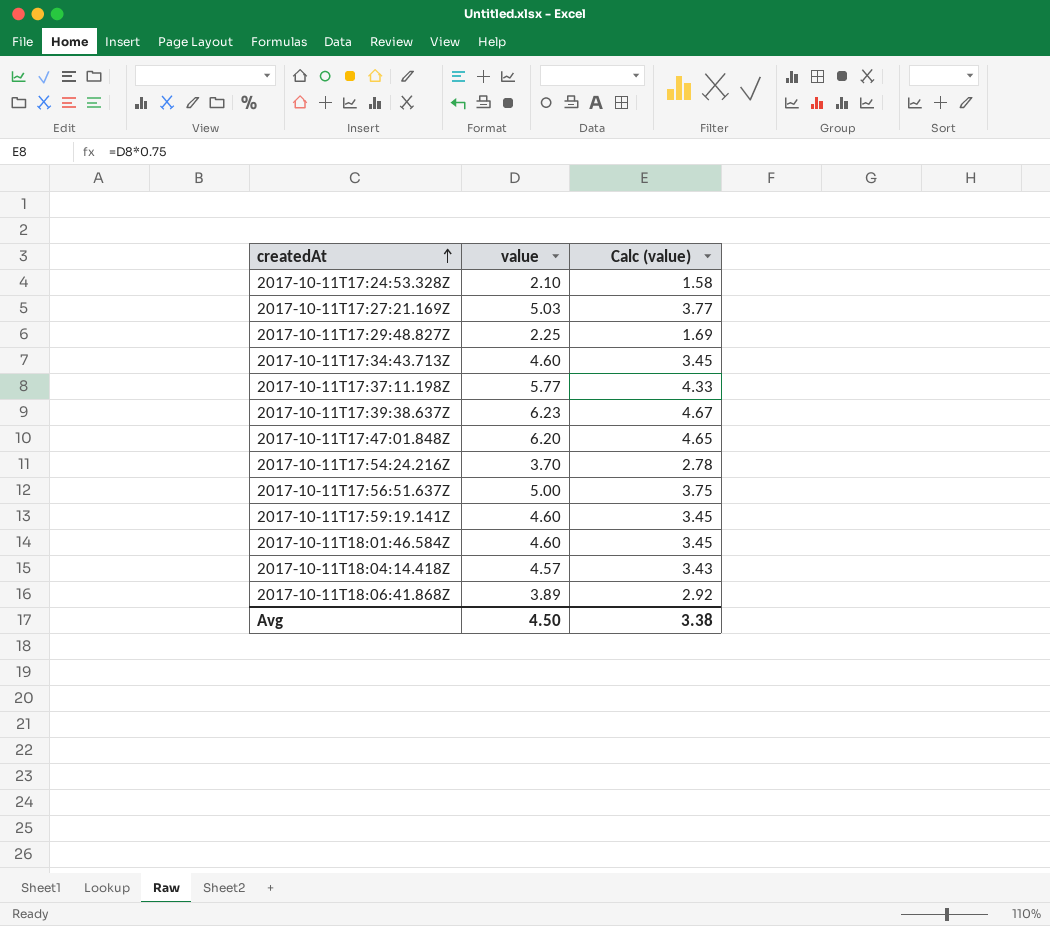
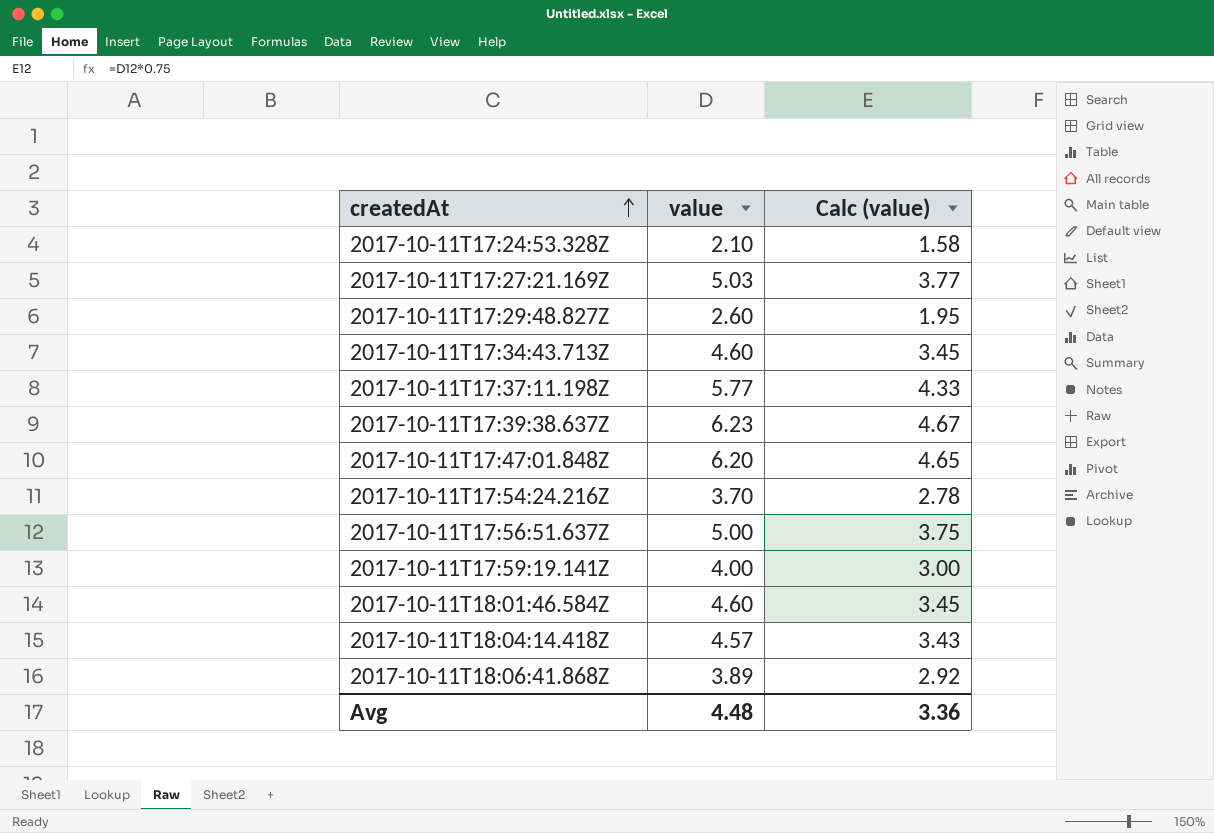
2017-10-11T17:29:48.827Z | value: 2.25 -> 2.60
2017-10-11T17:29:48.827Z | Calc (value): 1.69 -> 1.95
2017-10-11T17:59:19.141Z | value: 4.60 -> 4.00
2017-10-11T17:59:19.141Z | Calc (value): 3.45 -> 3.00
Avg | value: 4.50 -> 4.48
Avg | Calc (value): 3.38 -> 3.36

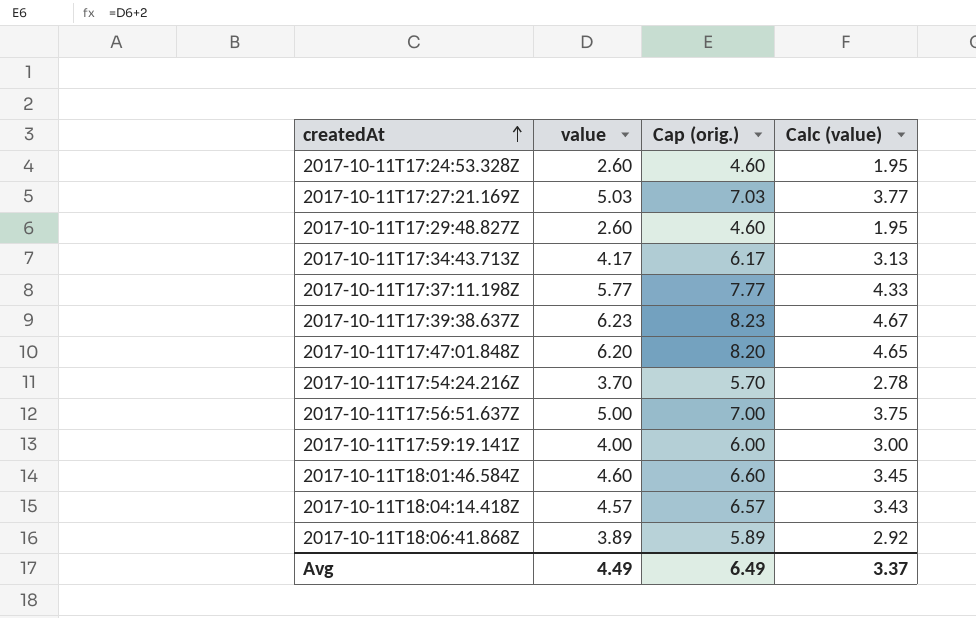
column Cap (orig.) | formula: none -> [value] + 2
2017-10-11T17:24:53.328Z | value: 2.10 -> 2.60
2017-10-11T17:24:53.328Z | Calc (value): 1.58 -> 1.95
2017-10-11T17:34:43.713Z | value: 4.60 -> 4.17
2017-10-11T17:34:43.713Z | Calc (value): 3.45 -> 3.13
Avg | value: 4.48 -> 4.49
Avg | Calc (value): 3.36 -> 3.37

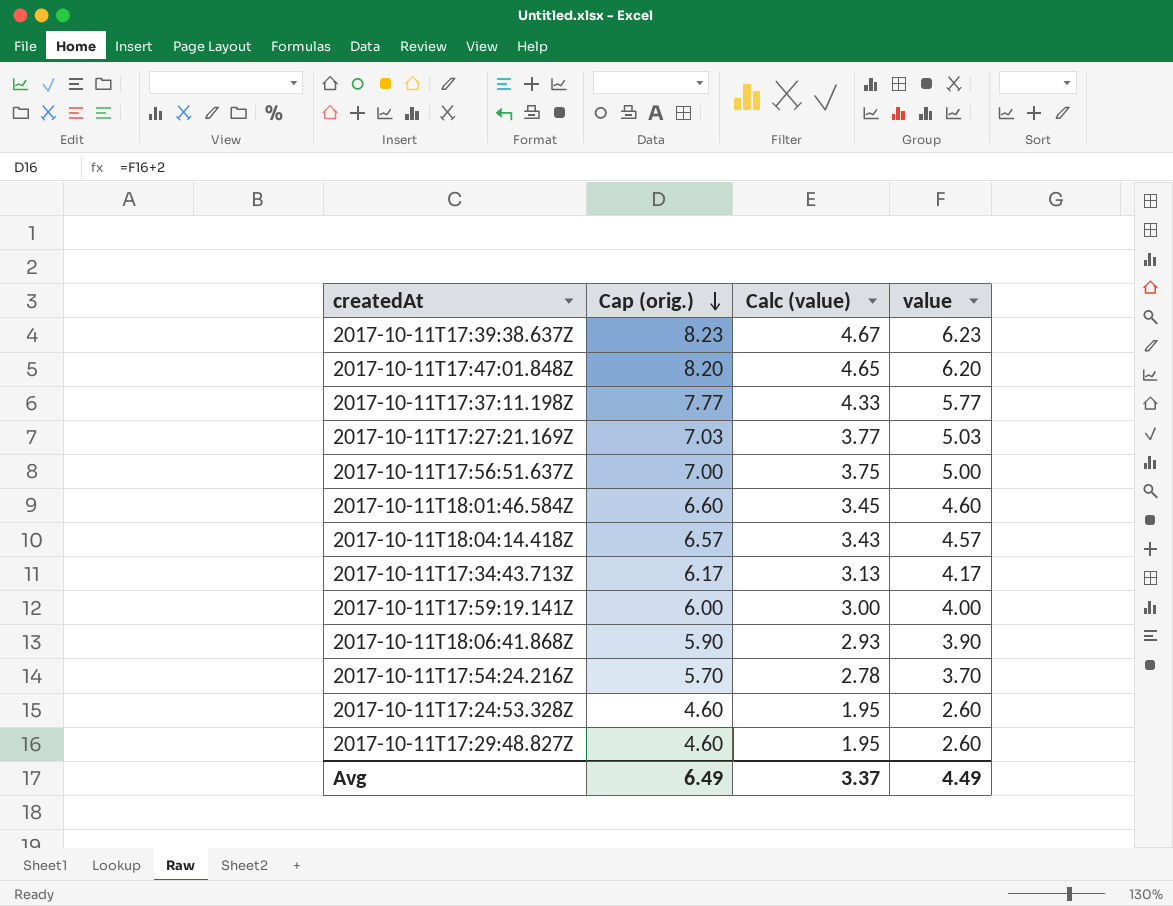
row order: createdAt ascending -> Cap (orig.) descending
column value | position: 2 -> 4
2017-10-11T18:06:41.868Z | Cap (orig.): 5.89 -> 5.90
2017-10-11T18:06:41.868Z | Calc (value): 2.92 -> 2.93
2017-10-11T18:06:41.868Z | value: 3.89 -> 3.90

